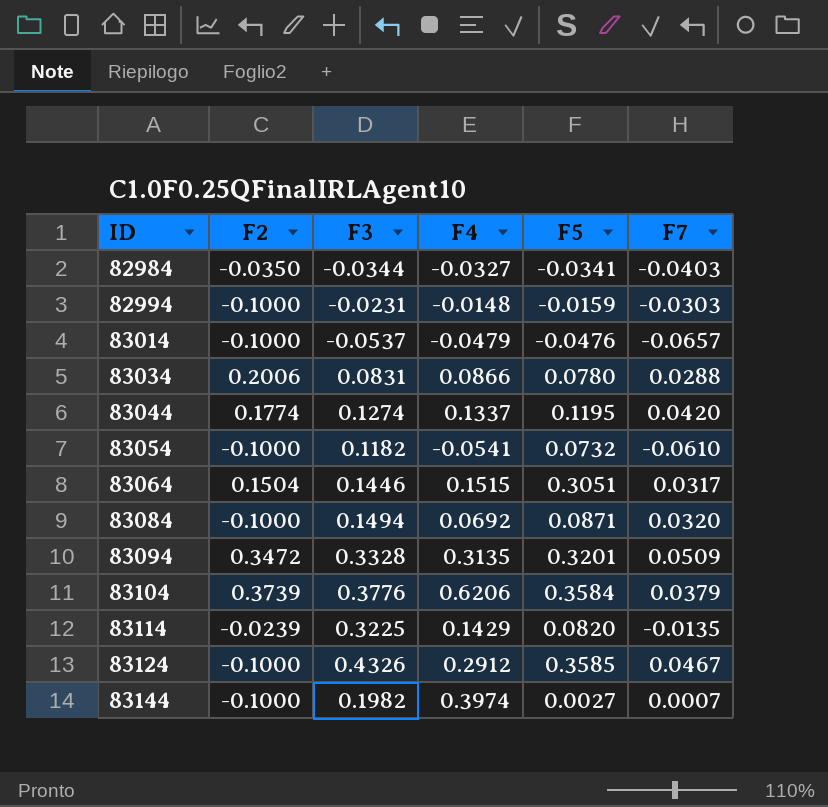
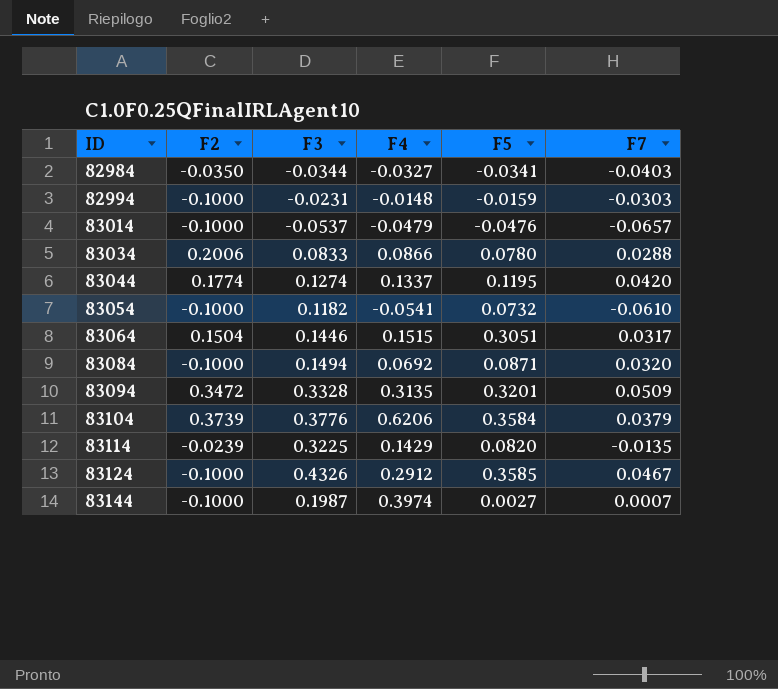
83034 | F3: 0.0831 -> 0.0833
83144 | F3: 0.1982 -> 0.1987

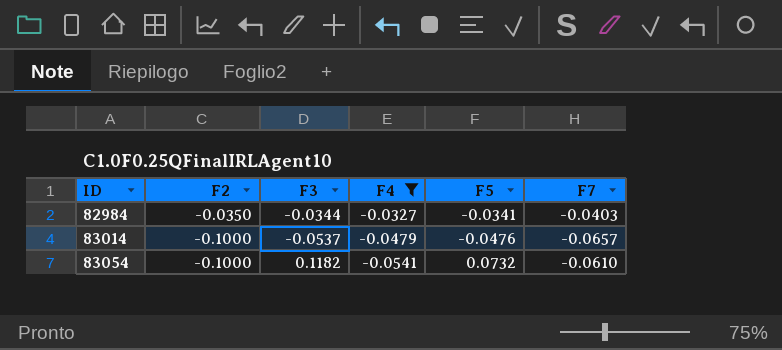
filter: none -> F4 <= -0.0327

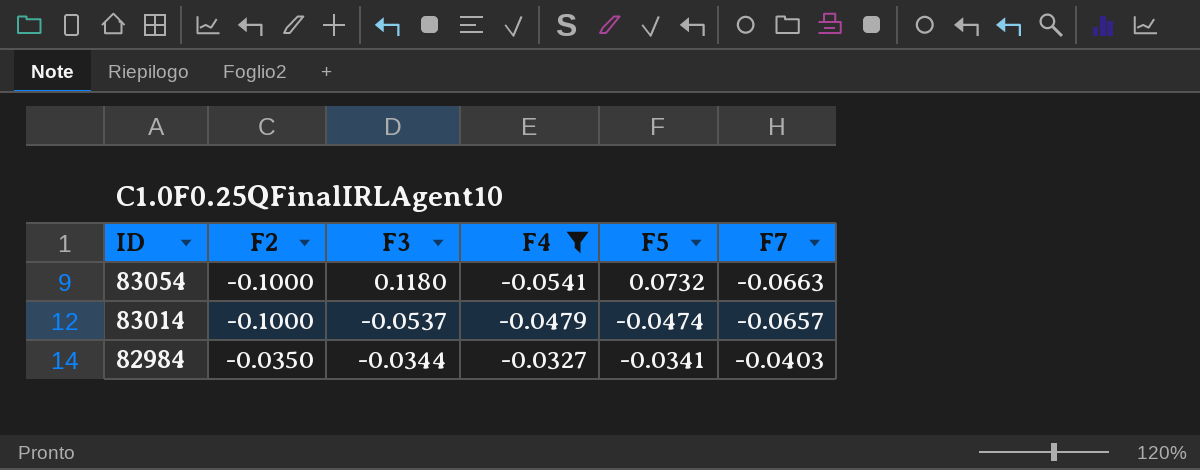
row order: ID ascending -> ID descending
83054 | F3: 0.1182 -> 0.1180
83054 | F7: -0.0610 -> -0.0663
83014 | F5: -0.0476 -> -0.0474

